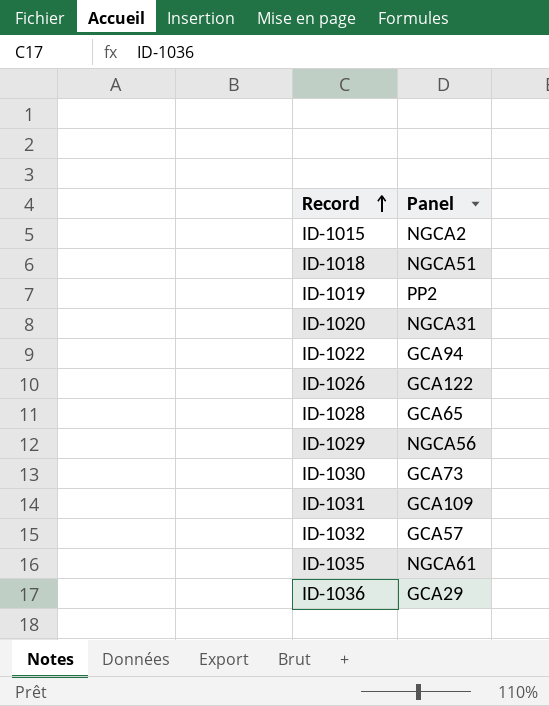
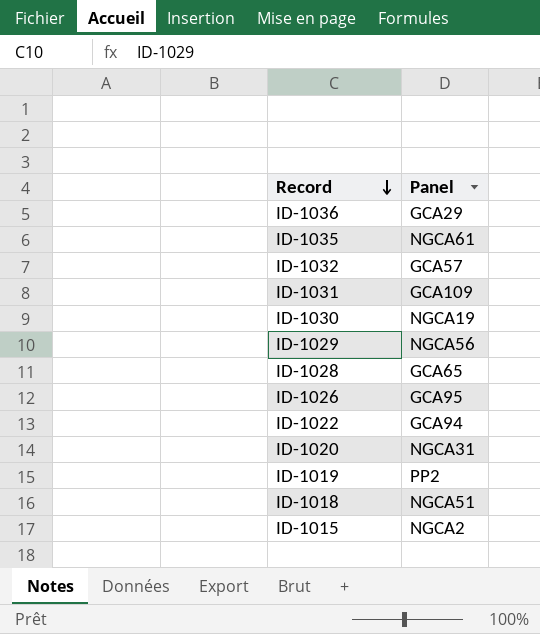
row order: Record ascending -> Record descending
ID-1030 | Panel: GCA73 -> NGCA19
ID-1026 | Panel: GCA122 -> GCA95

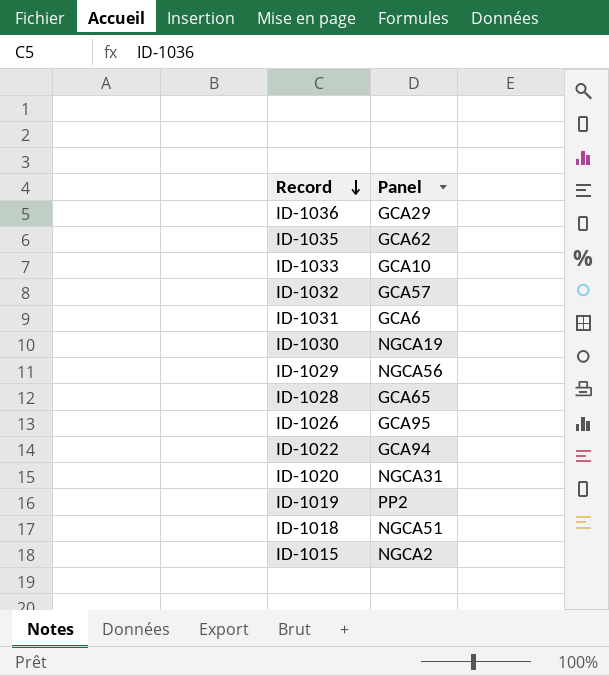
ID-1035 | Panel: NGCA61 -> GCA62
row ID-1033: none -> GCA10
ID-1031 | Panel: GCA109 -> GCA6

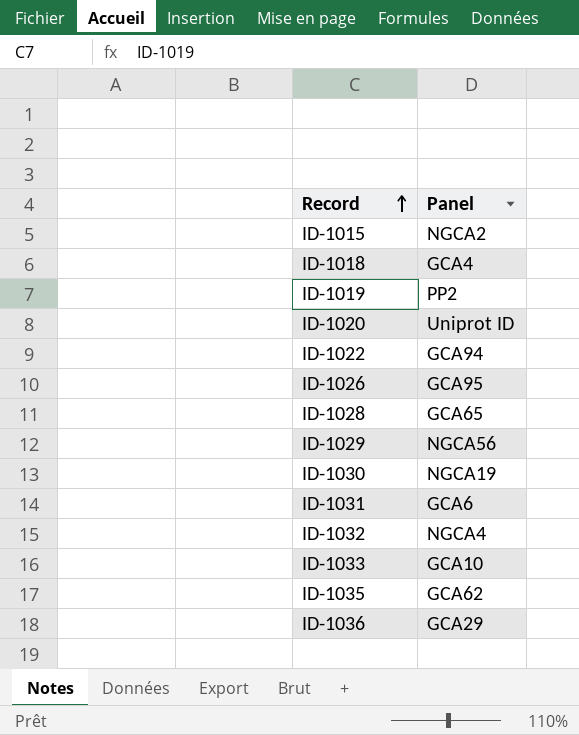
row order: Record descending -> Record ascending
ID-1018 | Panel: NGCA51 -> GCA4
ID-1020 | Panel: NGCA31 -> Uniprot ID
ID-1032 | Panel: GCA57 -> NGCA4

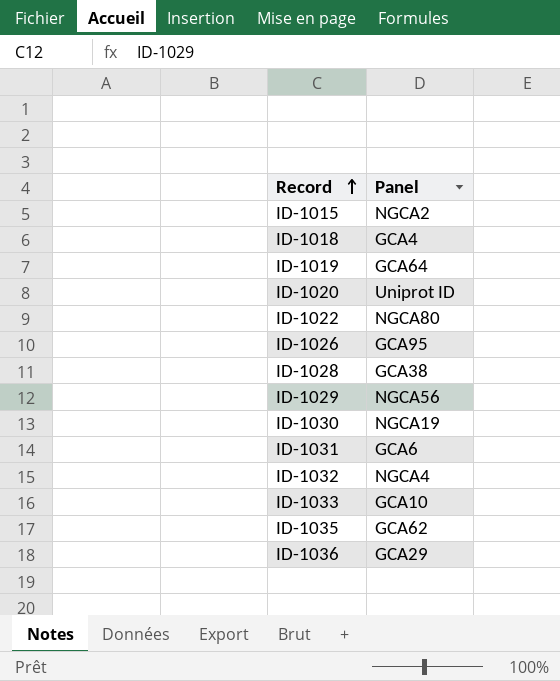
ID-1019 | Panel: PP2 -> GCA64
ID-1022 | Panel: GCA94 -> NGCA80
ID-1028 | Panel: GCA65 -> GCA38

